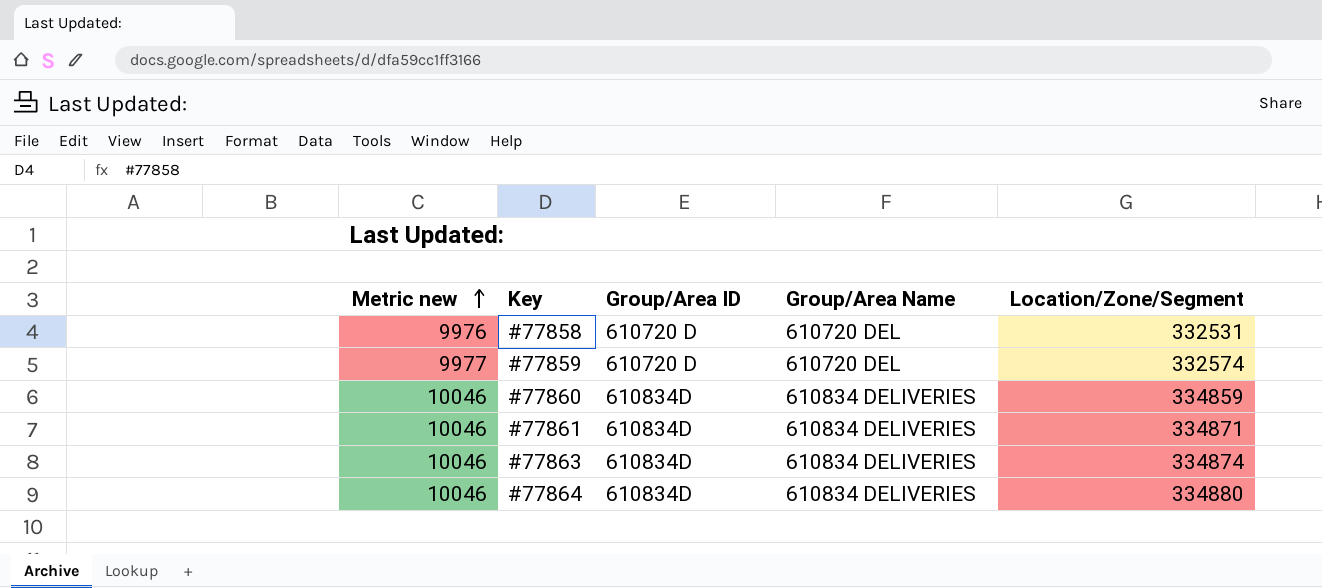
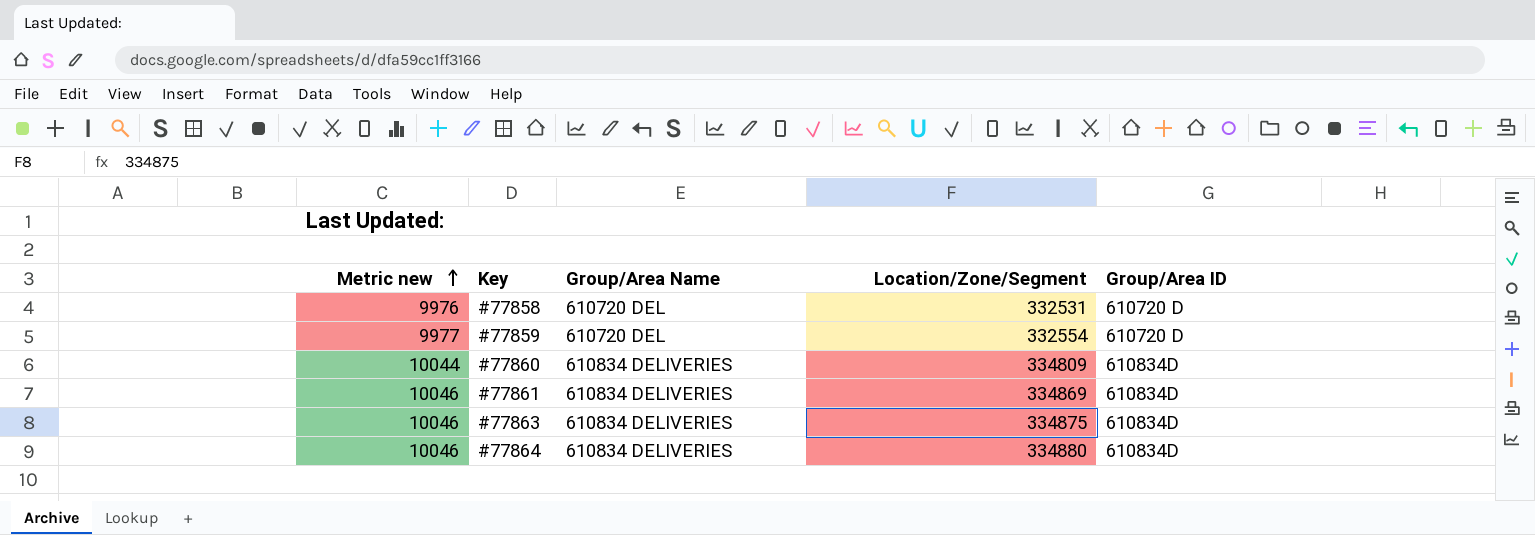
column Group/Area ID | position: 3 -> 5
#77859 | Location/Zone/Segment: 332574 -> 332554
#77860 | Metric new: 10046 -> 10044
#77860 | Location/Zone/Segment: 334859 -> 334809
#77861 | Location/Zone/Segment: 334871 -> 334869
#77863 | Location/Zone/Segment: 334874 -> 334875

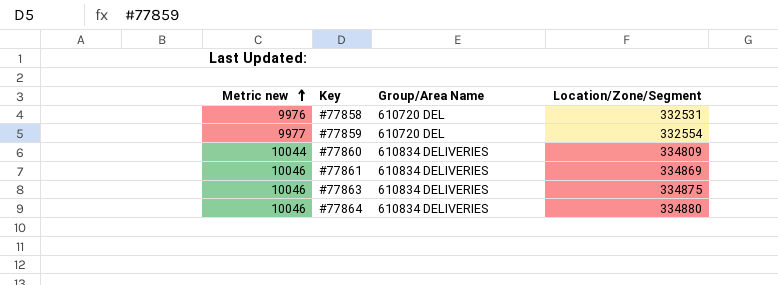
column Group/Area ID | position: 5 -> none

